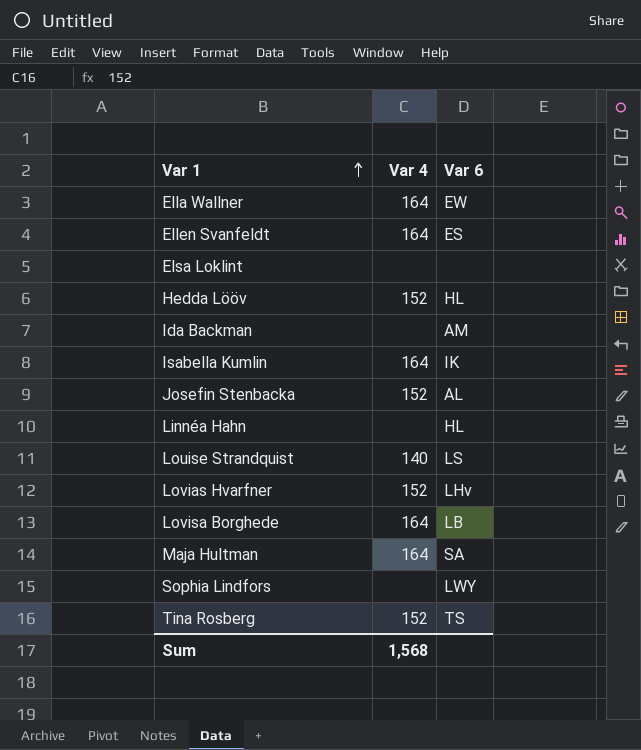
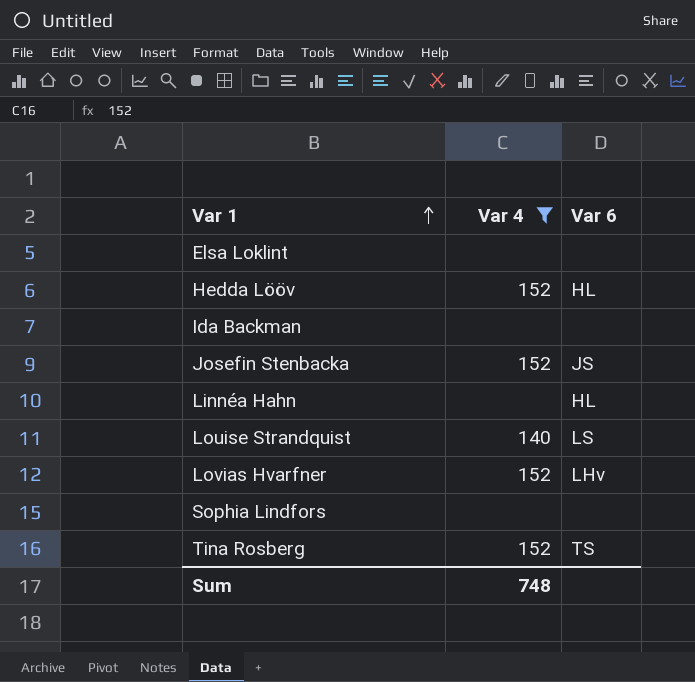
filter: none -> Var 4 != 164
Ida Backman | Var 6: AM -> none
Josefin Stenbacka | Var 6: AL -> JS
Sophia Lindfors | Var 6: LWY -> none
Sum | Var 4: 1,568 -> 748

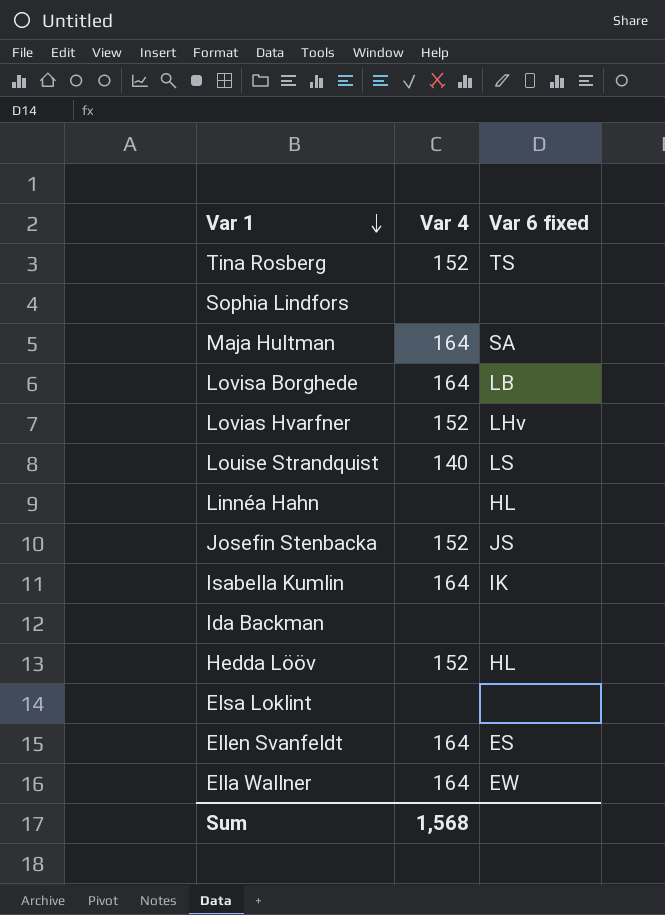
filter: Var 4 != 164 -> none
row order: Var 1 ascending -> Var 1 descending
column name: Var 6 -> Var 6 fixed
Sum | Var 4: 748 -> 1,568

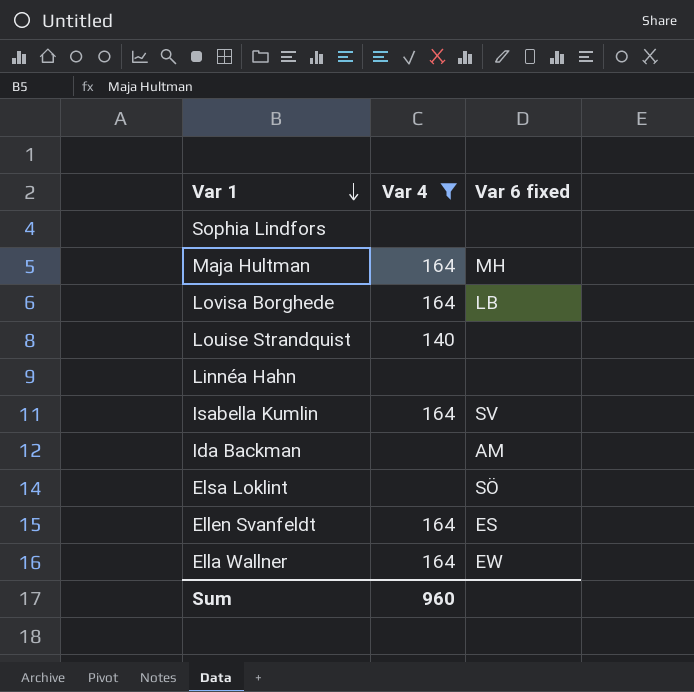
filter: none -> Var 4 != 152
Maja Hultman | Var 6 fixed: SA -> MH
Louise Strandquist | Var 6 fixed: LS -> none
Linnéa Hahn | Var 6 fixed: HL -> none
Isabella Kumlin | Var 6 fixed: IK -> SV
Ida Backman | Var 6 fixed: none -> AM
Elsa Loklint | Var 6 fixed: none -> SÖ
Sum | Var 4: 1,568 -> 960

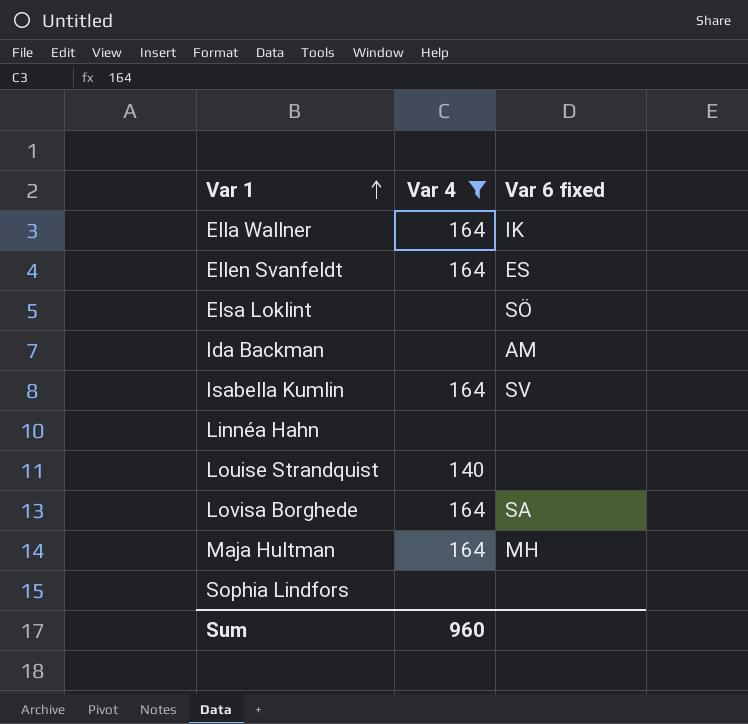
row order: Var 1 descending -> Var 1 ascending
Ella Wallner | Var 6 fixed: EW -> IK
Lovisa Borghede | Var 6 fixed: LB -> SA

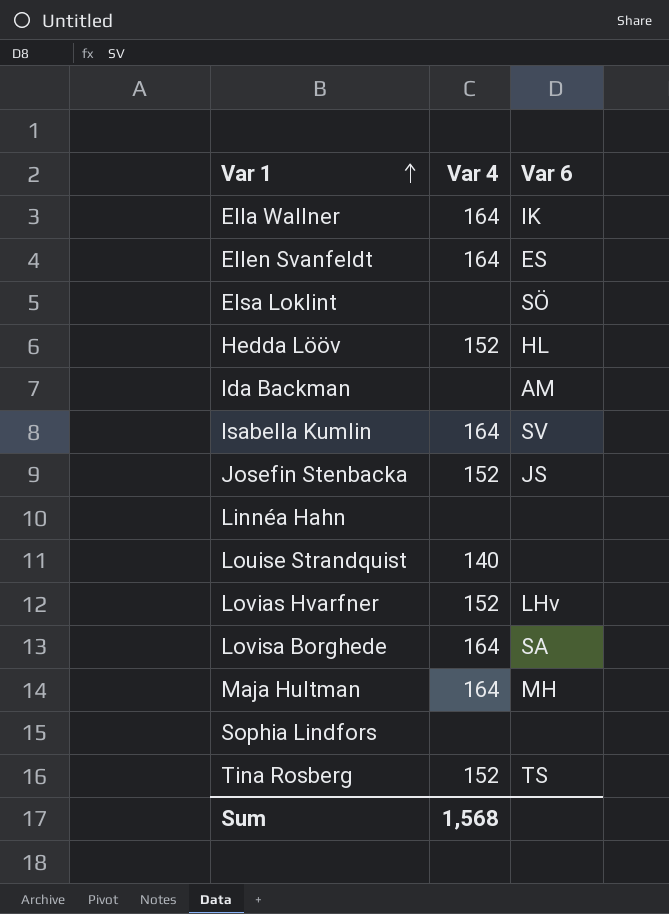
filter: Var 4 != 152 -> none
column name: Var 6 fixed -> Var 6
Sum | Var 4: 960 -> 1,568

